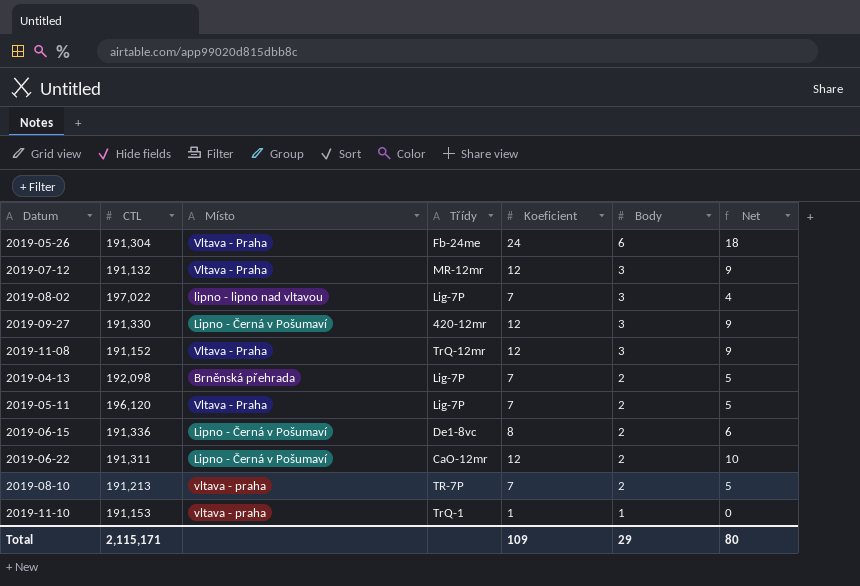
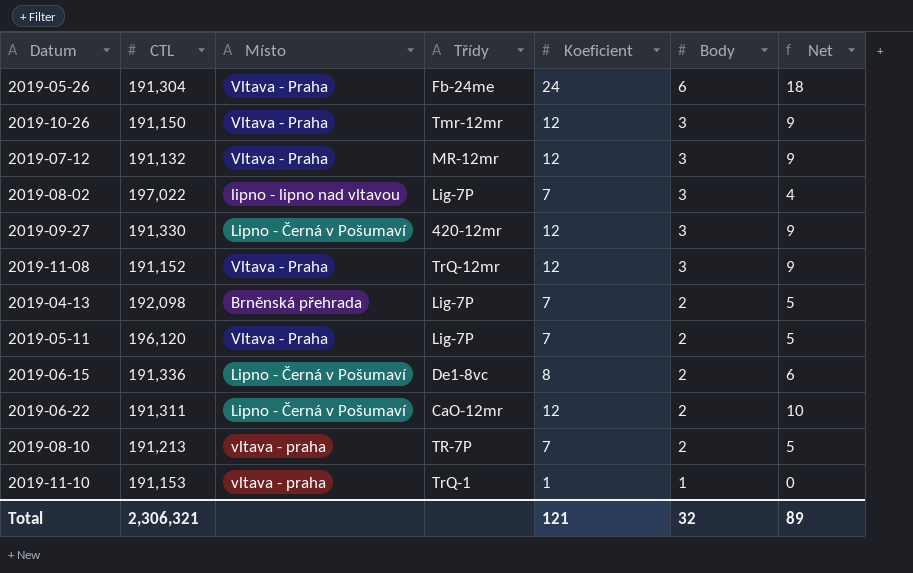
row 2019-10-26: none -> 191,150 | Vltava - Praha | Tmr-12mr | 12 | 3 | 9
Total | CTL: 2,115,171 -> 2,306,321
Total | Koeficient: 109 -> 121
Total | Body: 29 -> 32
Total | Net: 80 -> 89

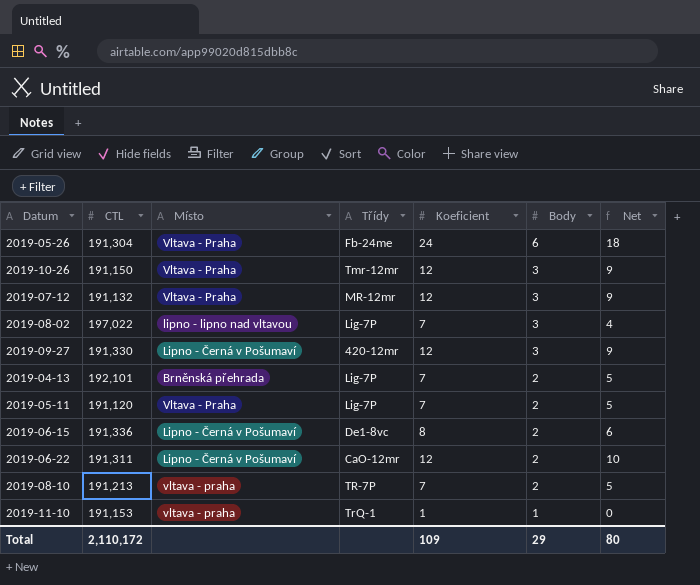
row 2019-11-08: 191,152 | Vltava - Praha | TrQ-12mr | 12 | 3 | 9 -> none
2019-04-13 | CTL: 192,098 -> 192,101
2019-05-11 | CTL: 196,120 -> 191,120
Total | CTL: 2,306,321 -> 2,110,172
Total | Koeficient: 121 -> 109
Total | Body: 32 -> 29
Total | Net: 89 -> 80

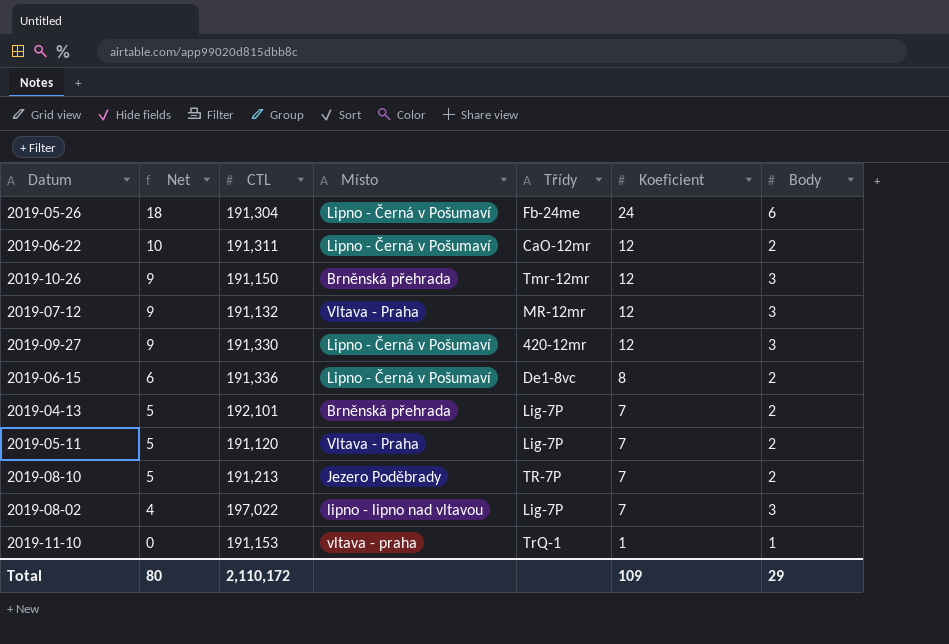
row order: Body descending -> Net descending
column Net | position: 7 -> 2
2019-05-26 | Místo: Vltava - Praha -> Lipno - Černá v Pošumaví
2019-10-26 | Místo: Vltava - Praha -> Brněnská přehrada
2019-08-10 | Místo: vltava - praha -> Jezero Poděbrady

